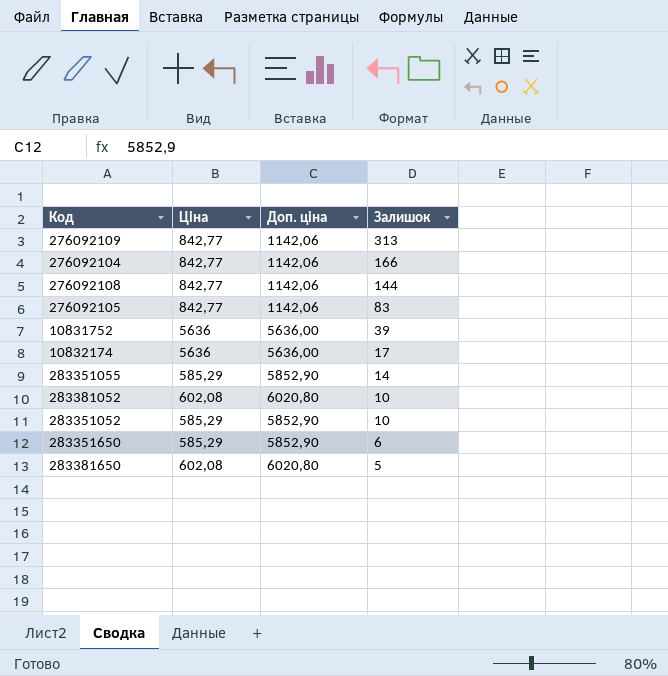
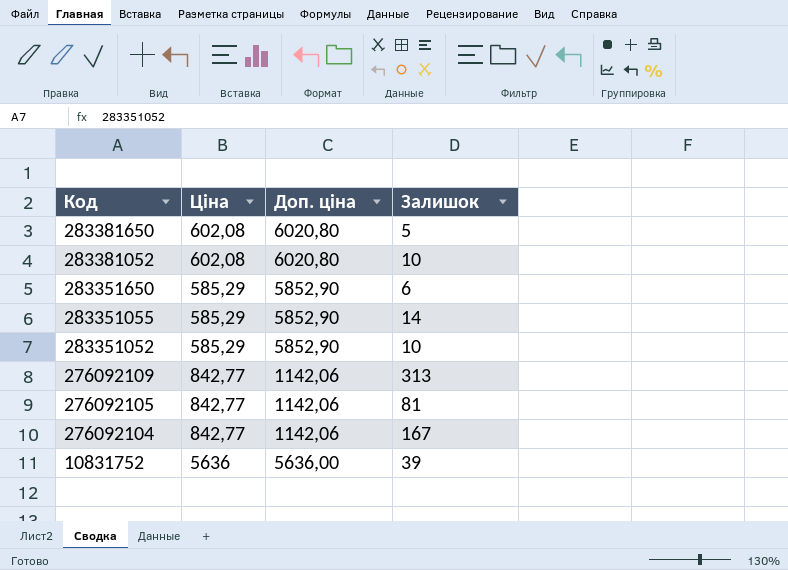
row order: Залишок descending -> Код descending
row 276092108: 842,77 | 1142,06 | 144 -> none
row 10832174: 5636 | 5636,00 | 17 -> none
276092105 | Залишок: 83 -> 81
276092104 | Залишок: 166 -> 167

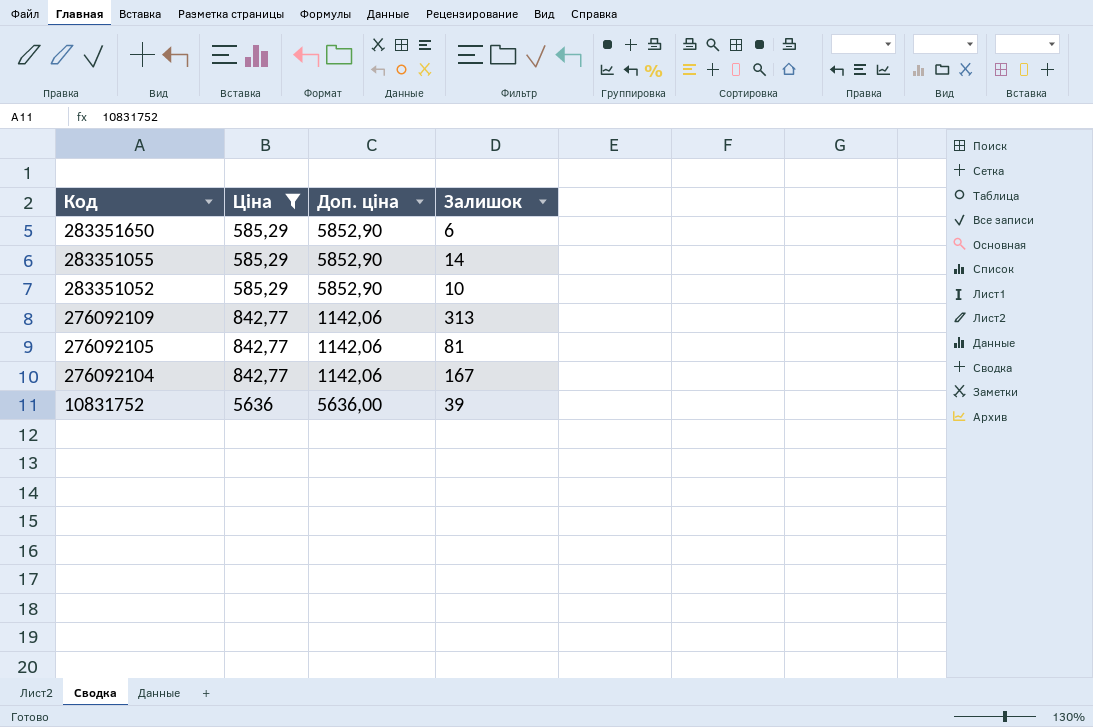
filter: none -> Ціна != 602,08

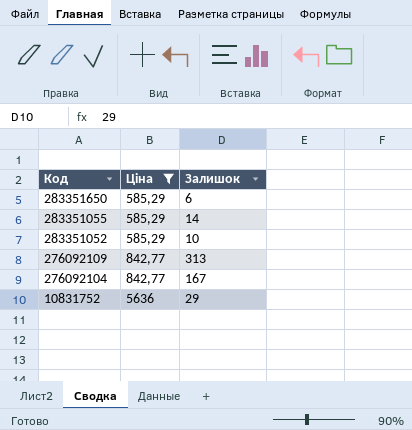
column Доп. ціна | position: 3 -> none
row 276092105: 842,77 | 1142,06 | 81 -> none
10831752 | Залишок: 39 -> 29

